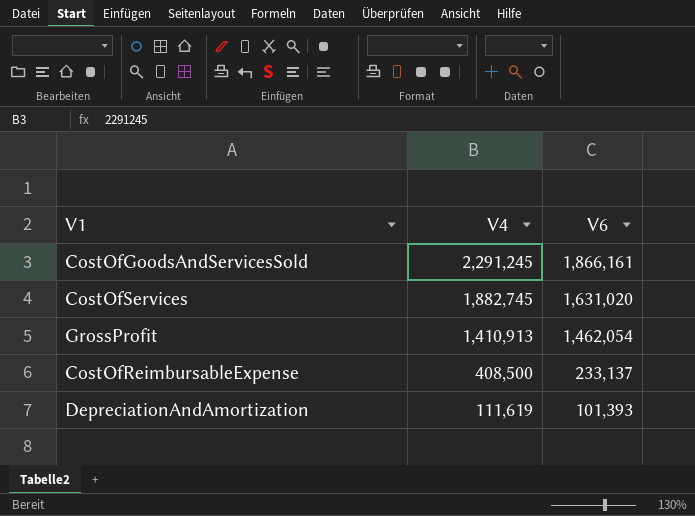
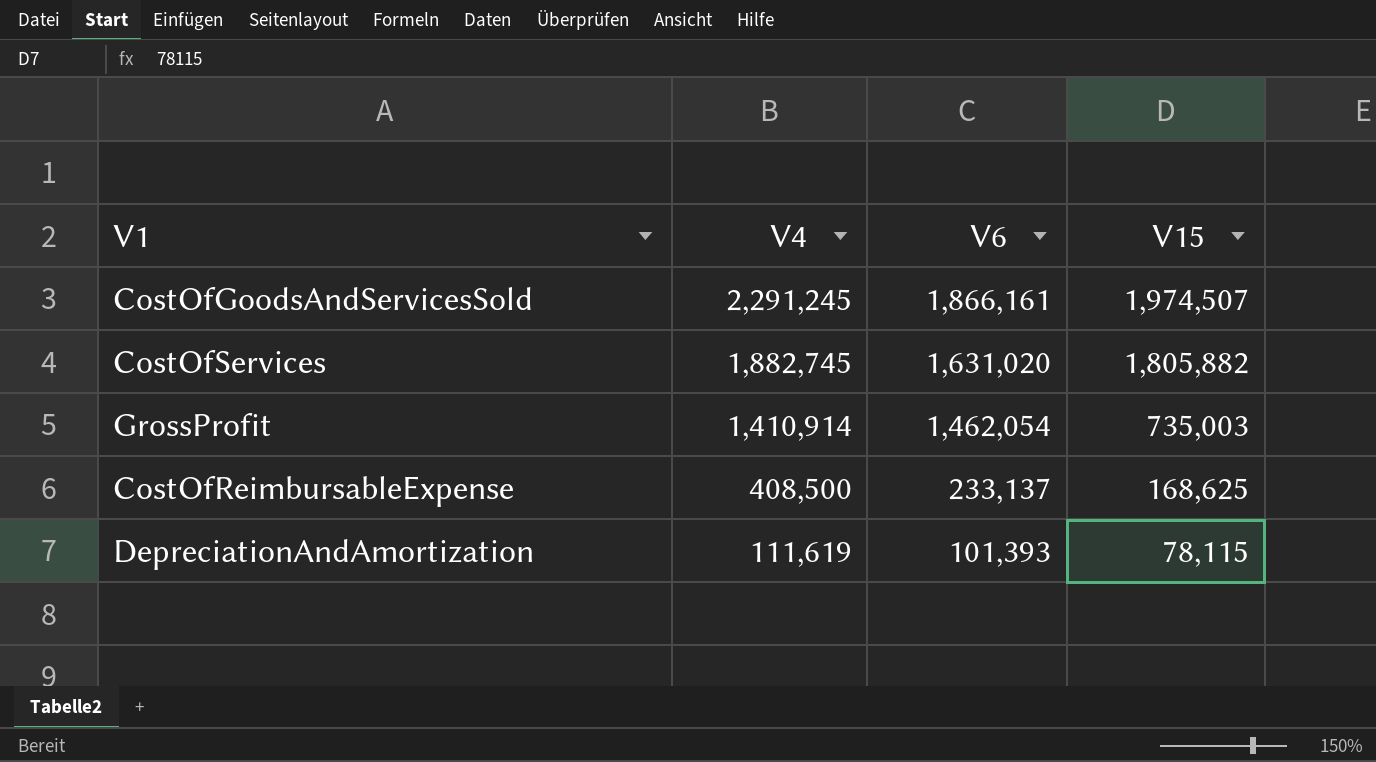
column V15 | position: none -> 4
GrossProfit | V4: 1,410,913 -> 1,410,914

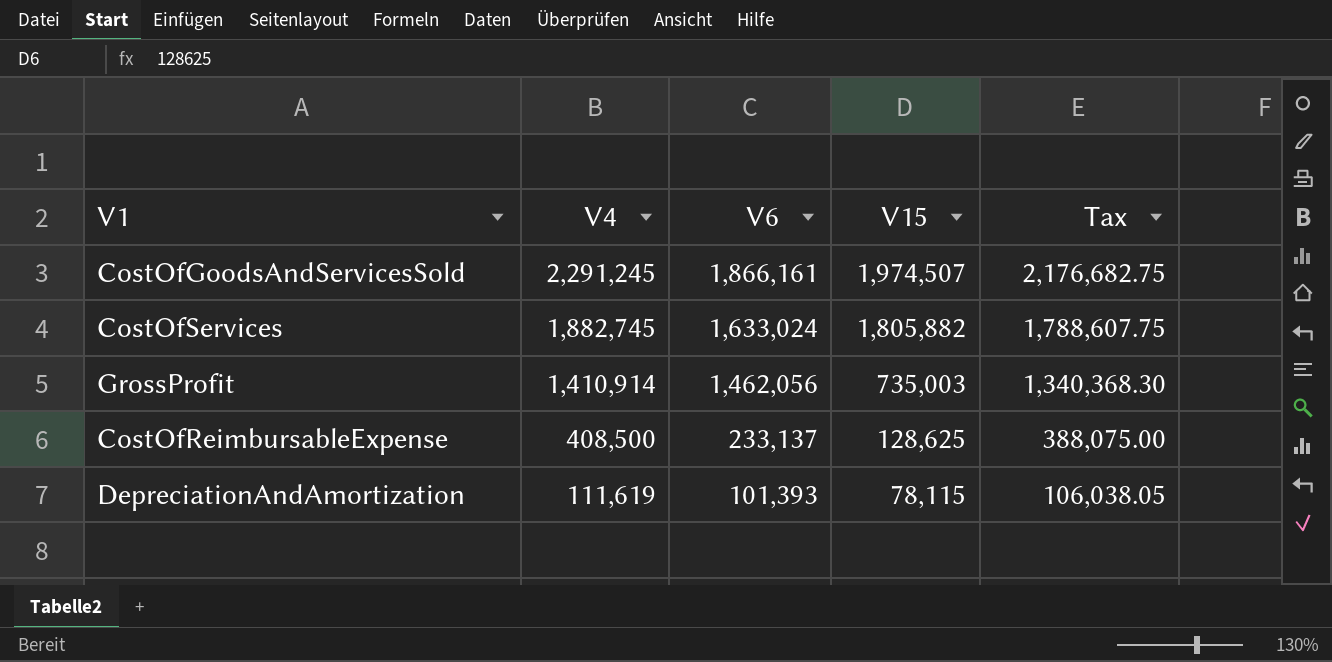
column Tax | formula: none -> [V4] * 0.95
CostOfServices | V6: 1,631,020 -> 1,633,024
GrossProfit | V6: 1,462,054 -> 1,462,056
CostOfReimbursableExpense | V15: 168,625 -> 128,625

